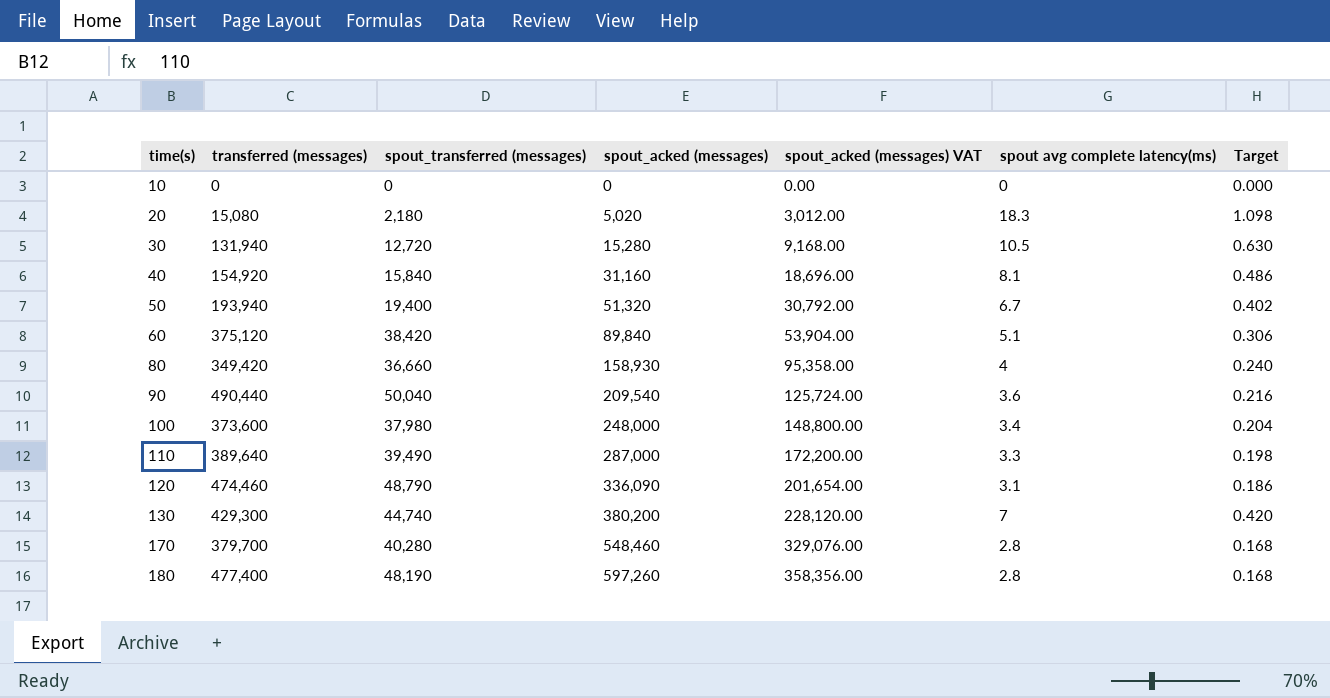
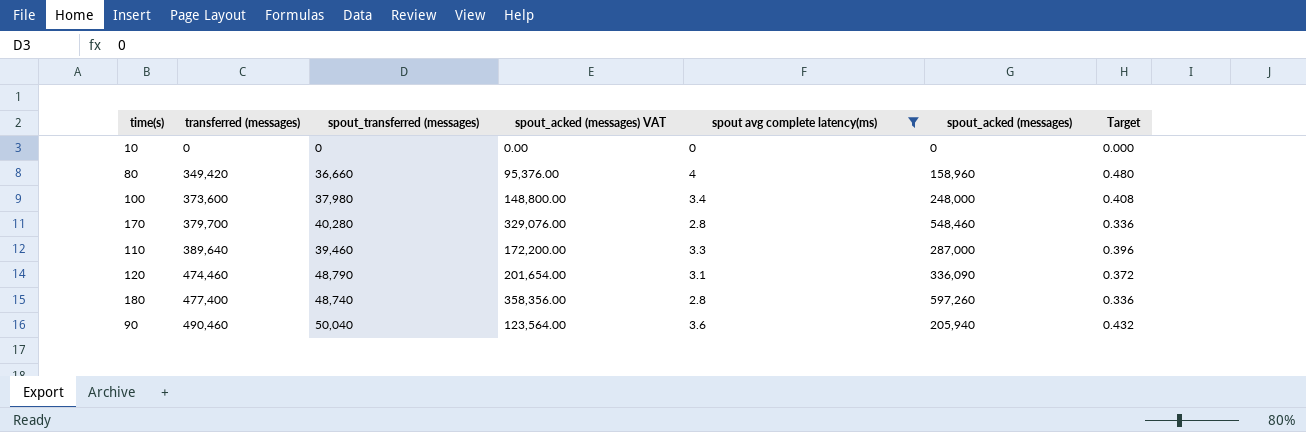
filter: none -> spout avg complete latency(ms) <= 4
row order: time(s) ascending -> transferred (messages) ascending
column spout_acked (messages) | position: 4 -> 6
column Target | formula: [spout avg complete latency(ms)] * 0.06 -> [spout avg complete latency(ms)] * 0.12
80 | spout_acked (messages) VAT: 95,358.00 -> 95,376.00
80 | spout_acked (messages): 158,930 -> 158,960
110 | spout_transferred (messages): 39,490 -> 39,460
180 | spout_transferred (messages): 48,190 -> 48,740
90 | transferred (messages): 490,440 -> 490,460
90 | spout_acked (messages) VAT: 125,724.00 -> 123,564.00
90 | spout_acked (messages): 209,540 -> 205,940

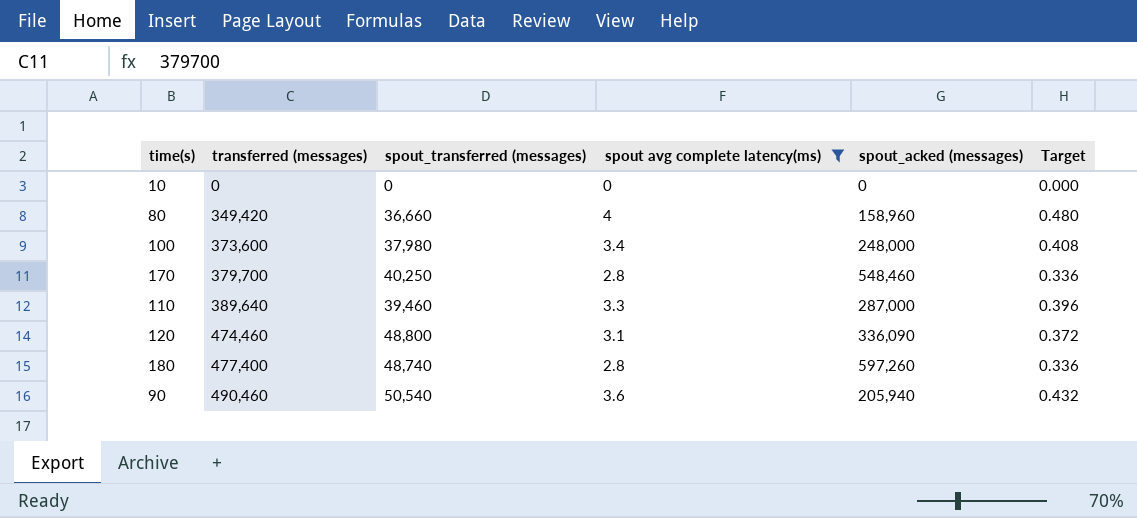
column spout_acked (messages) VAT | formula: [spout_acked (messages)] * 0.6 -> none
170 | spout_transferred (messages): 40,280 -> 40,250
120 | spout_transferred (messages): 48,790 -> 48,800
90 | spout_transferred (messages): 50,040 -> 50,540

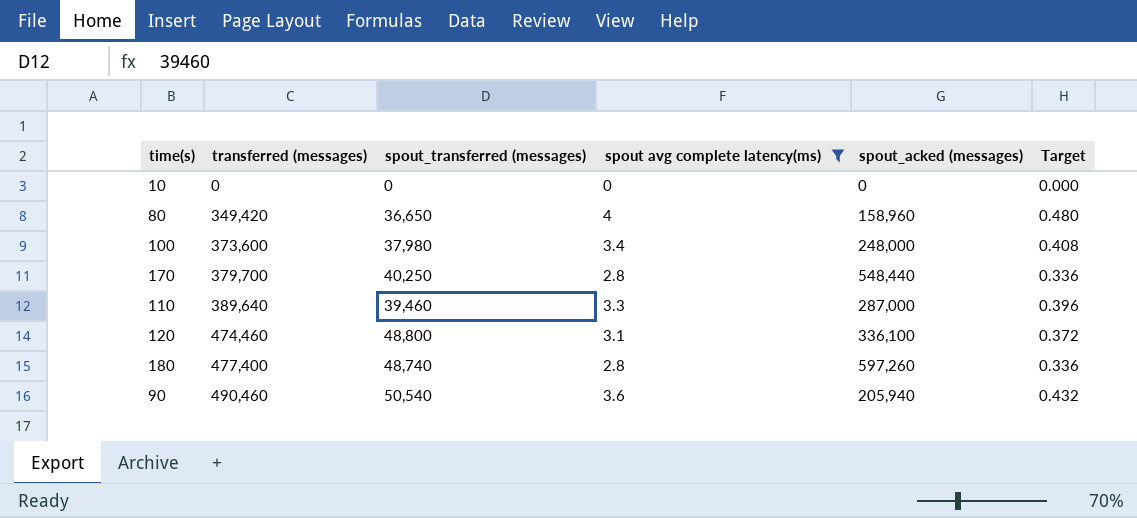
80 | spout_transferred (messages): 36,660 -> 36,650
170 | spout_acked (messages): 548,460 -> 548,440
120 | spout_acked (messages): 336,090 -> 336,100

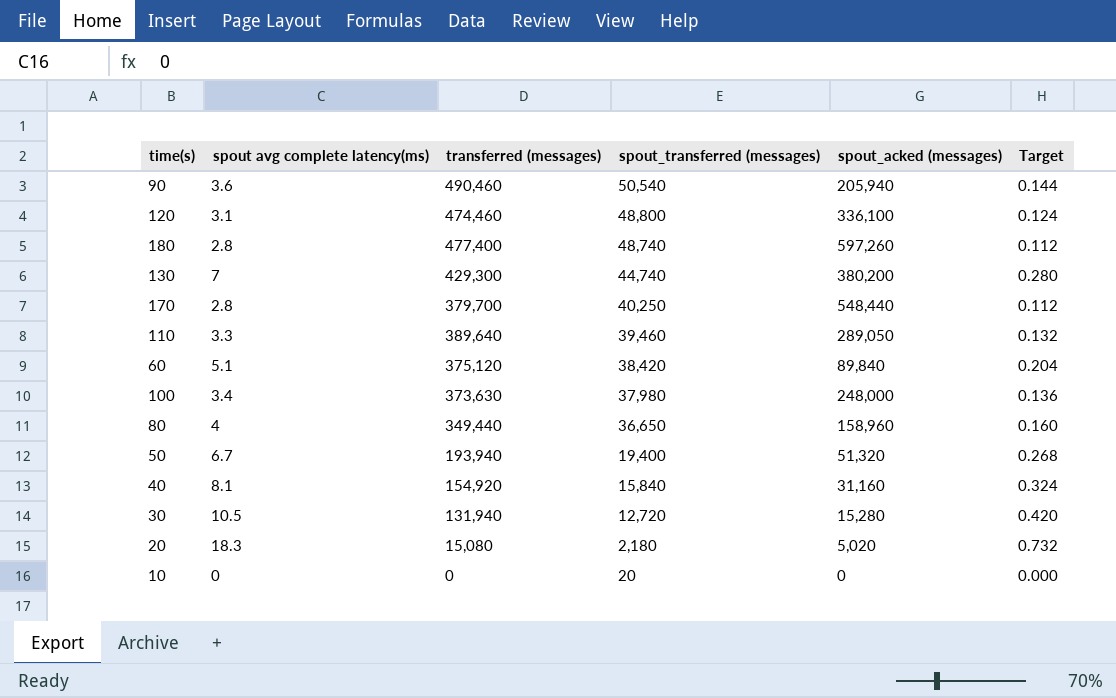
filter: spout avg complete latency(ms) <= 4 -> none
row order: transferred (messages) ascending -> spout_transferred (messages) descending
column spout avg complete latency(ms) | position: 4 -> 2
column Target | formula: [spout avg complete latency(ms)] * 0.12 -> [spout avg complete latency(ms)] * 0.04
110 | spout_acked (messages): 287,000 -> 289,050
100 | transferred (messages): 373,600 -> 373,630
80 | transferred (messages): 349,420 -> 349,440
10 | spout_transferred (messages): 0 -> 20

